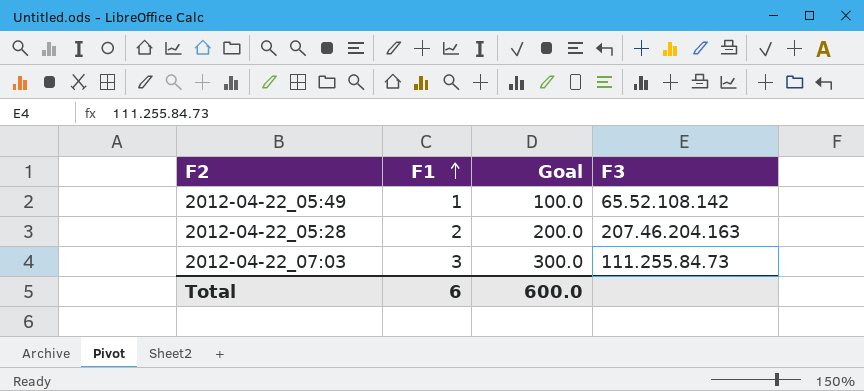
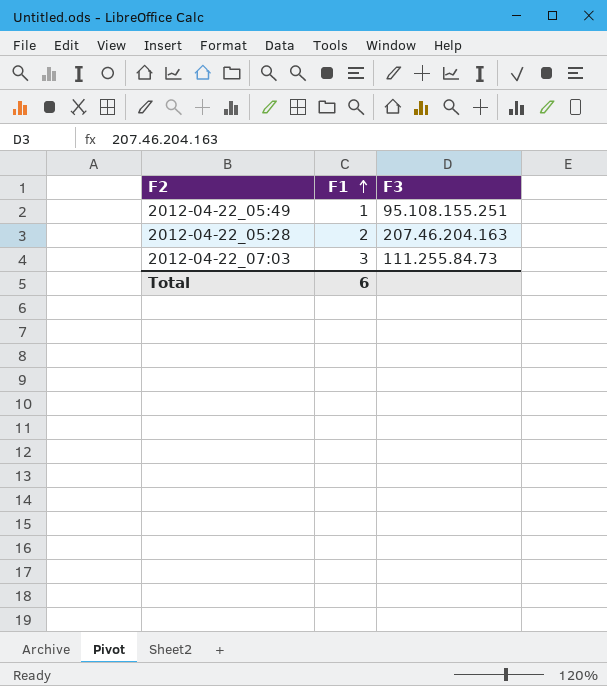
column Goal | formula: [F1] * 100 -> none
2012-04-22_05:49 | F3: 65.52.108.142 -> 95.108.155.251

